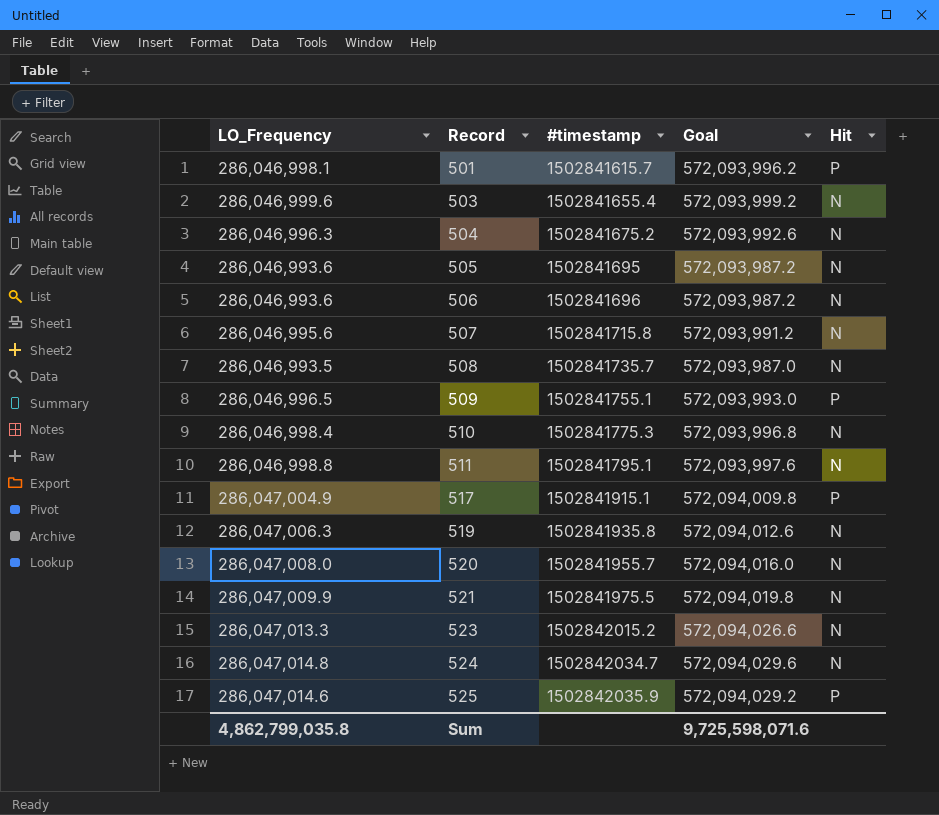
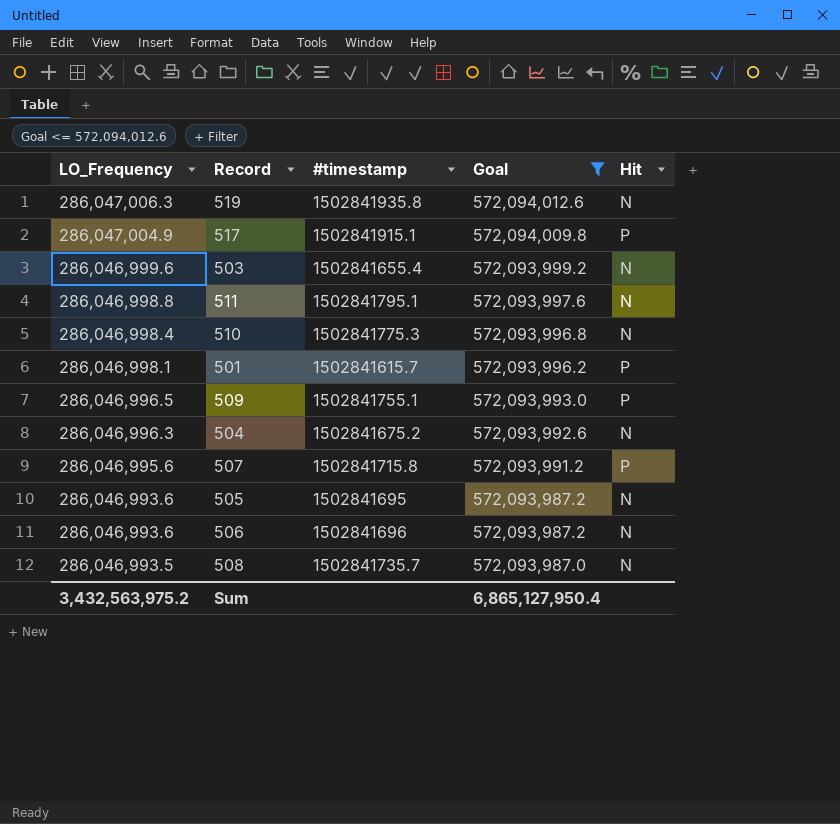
filter: none -> Goal <= 572,094,012.6
row order: Record ascending -> LO_Frequency descending
507 | Hit: N -> P
Sum | LO_Frequency: 4,862,799,035.8 -> 3,432,563,975.2
Sum | Goal: 9,725,598,071.6 -> 6,865,127,950.4

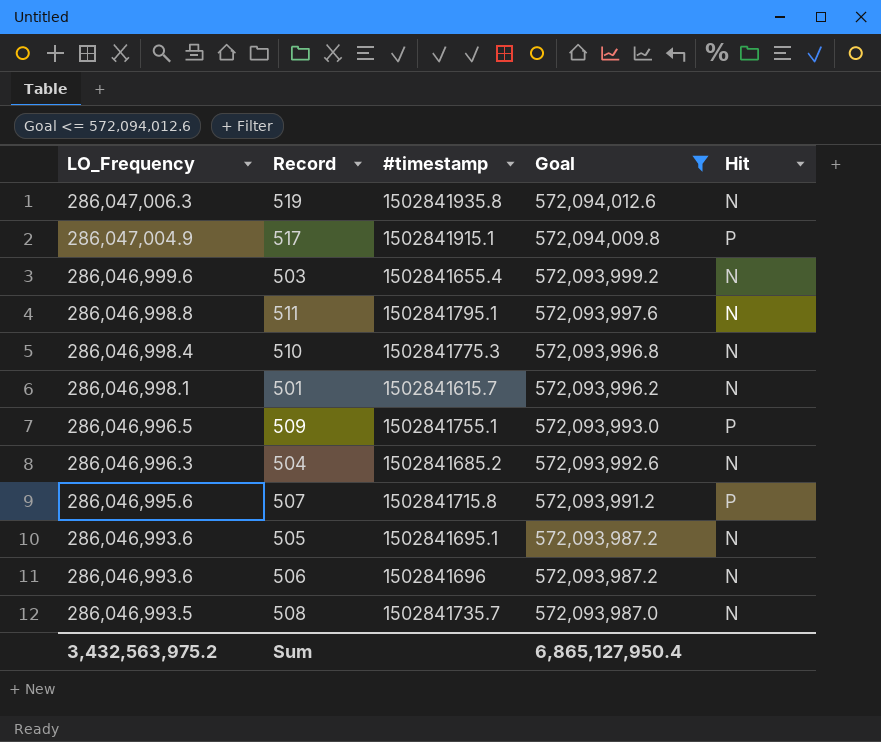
501 | Hit: P -> N
504 | #timestamp: 1502841675.2 -> 1502841685.2
505 | #timestamp: 1502841695 -> 1502841695.1

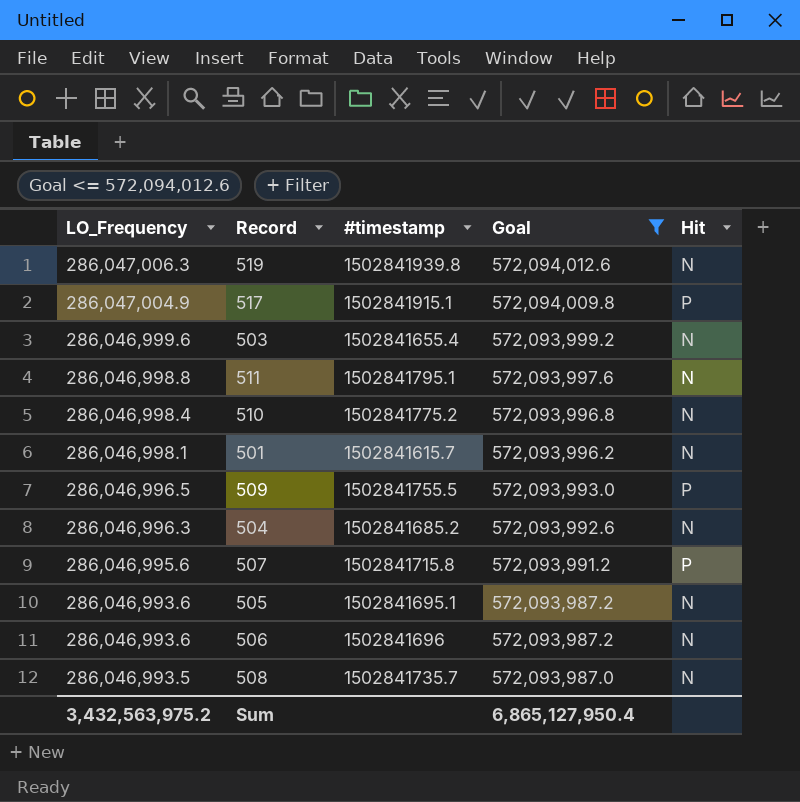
519 | #timestamp: 1502841935.8 -> 1502841939.8
510 | #timestamp: 1502841775.3 -> 1502841775.2
509 | #timestamp: 1502841755.1 -> 1502841755.5

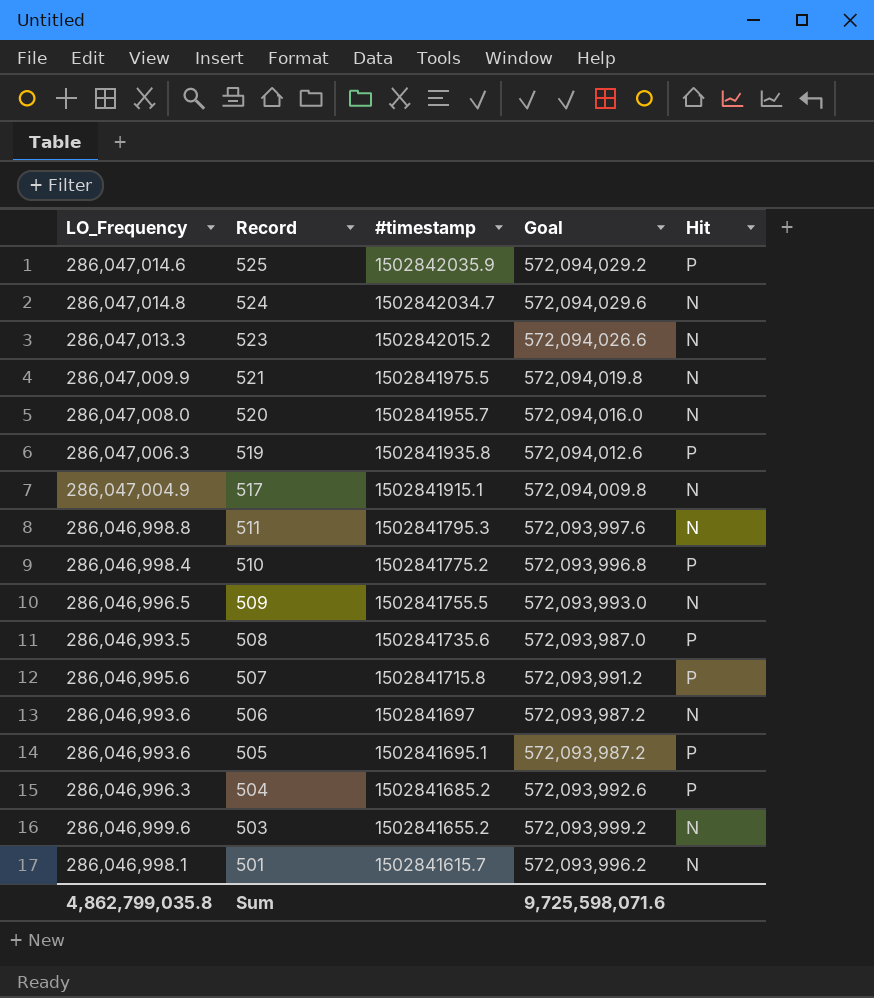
filter: Goal <= 572,094,012.6 -> none
row order: LO_Frequency descending -> Record descending
519 | #timestamp: 1502841939.8 -> 1502841935.8
519 | Hit: N -> P
517 | Hit: P -> N
511 | #timestamp: 1502841795.1 -> 1502841795.3
510 | Hit: N -> P
509 | Hit: P -> N
508 | #timestamp: 1502841735.7 -> 1502841735.6
508 | Hit: N -> P
506 | #timestamp: 1502841696 -> 1502841697
505 | Hit: N -> P
504 | Hit: N -> P
503 | #timestamp: 1502841655.4 -> 1502841655.2
Sum | LO_Frequency: 3,432,563,975.2 -> 4,862,799,035.8
Sum | Goal: 6,865,127,950.4 -> 9,725,598,071.6

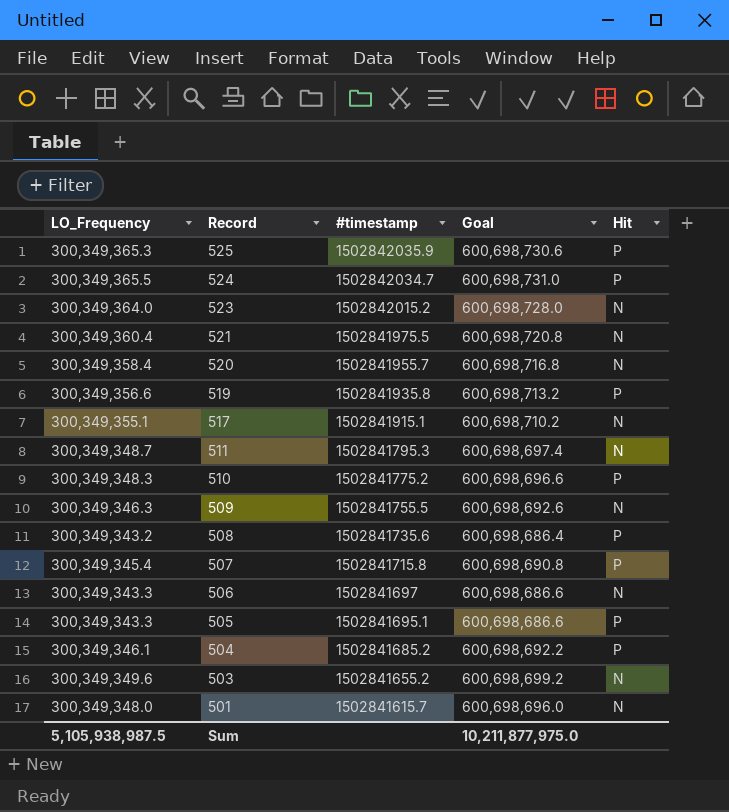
525 | LO_Frequency: 286,047,014.6 -> 300,349,365.3
525 | Goal: 572,094,029.2 -> 600,698,730.6
524 | LO_Frequency: 286,047,014.8 -> 300,349,365.5
524 | Goal: 572,094,029.6 -> 600,698,731.0
524 | Hit: N -> P
523 | LO_Frequency: 286,047,013.3 -> 300,349,364.0
523 | Goal: 572,094,026.6 -> 600,698,728.0
521 | LO_Frequency: 286,047,009.9 -> 300,349,360.4
521 | Goal: 572,094,019.8 -> 600,698,720.8
520 | LO_Frequency: 286,047,008.0 -> 300,349,358.4
520 | Goal: 572,094,016.0 -> 600,698,716.8
519 | LO_Frequency: 286,047,006.3 -> 300,349,356.6
519 | Goal: 572,094,012.6 -> 600,698,713.2
517 | LO_Frequency: 286,047,004.9 -> 300,349,355.1
517 | Goal: 572,094,009.8 -> 600,698,710.2
511 | LO_Frequency: 286,046,998.8 -> 300,349,348.7
511 | Goal: 572,093,997.6 -> 600,698,697.4
510 | LO_Frequency: 286,046,998.4 -> 300,349,348.3
510 | Goal: 572,093,996.8 -> 600,698,696.6
509 | LO_Frequency: 286,046,996.5 -> 300,349,346.3
509 | Goal: 572,093,993.0 -> 600,698,692.6
508 | LO_Frequency: 286,046,993.5 -> 300,349,343.2
508 | Goal: 572,093,987.0 -> 600,698,686.4
507 | LO_Frequency: 286,046,995.6 -> 300,349,345.4
507 | Goal: 572,093,991.2 -> 600,698,690.8
506 | LO_Frequency: 286,046,993.6 -> 300,349,343.3
506 | Goal: 572,093,987.2 -> 600,698,686.6
505 | LO_Frequency: 286,046,993.6 -> 300,349,343.3
505 | Goal: 572,093,987.2 -> 600,698,686.6
504 | LO_Frequency: 286,046,996.3 -> 300,349,346.1
504 | Goal: 572,093,992.6 -> 600,698,692.2
503 | LO_Frequency: 286,046,999.6 -> 300,349,349.6
503 | Goal: 572,093,999.2 -> 600,698,699.2
501 | LO_Frequency: 286,046,998.1 -> 300,349,348.0
501 | Goal: 572,093,996.2 -> 600,698,696.0
Sum | LO_Frequency: 4,862,799,035.8 -> 5,105,938,987.5
Sum | Goal: 9,725,598,071.6 -> 10,211,877,975.0

